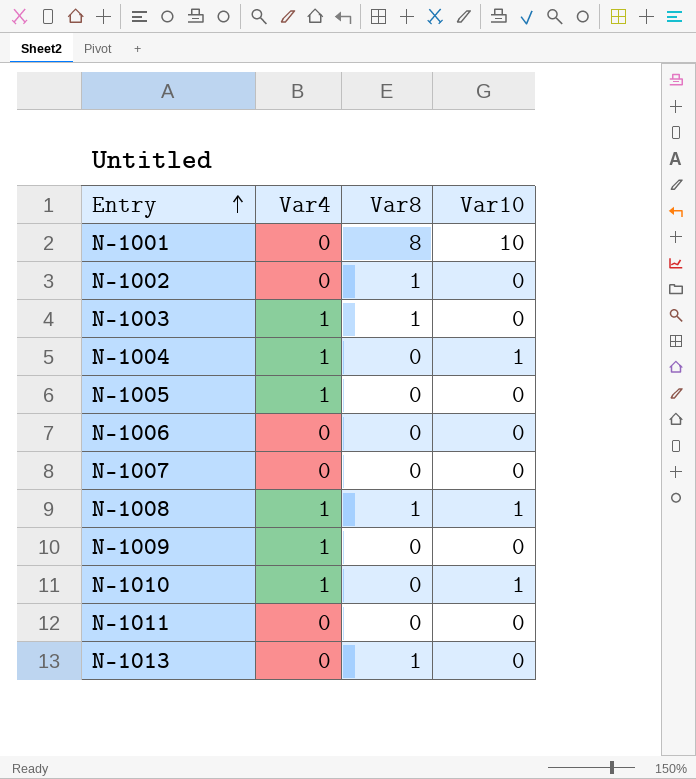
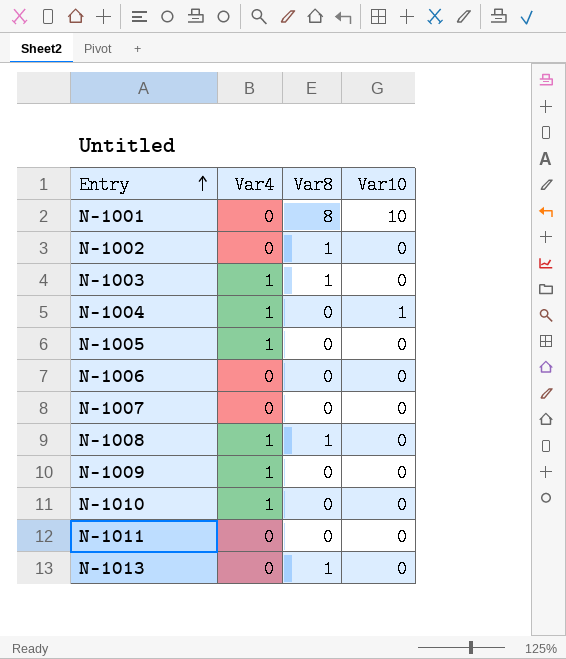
N-1008 | Var10: 1 -> 0
N-1010 | Var10: 1 -> 0

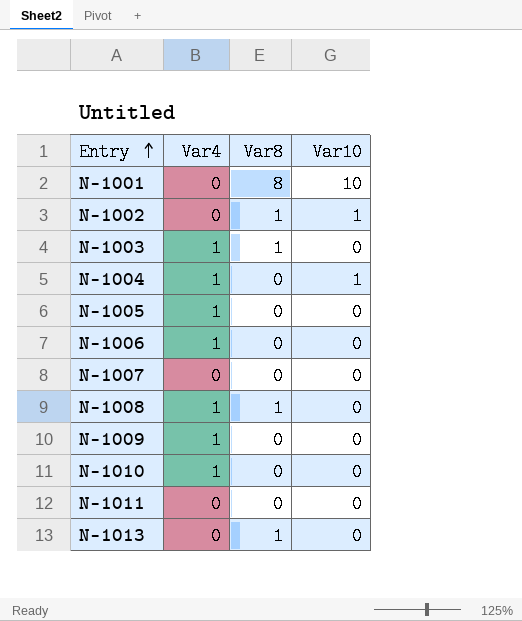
N-1002 | Var10: 0 -> 1
N-1006 | Var4: 0 -> 1

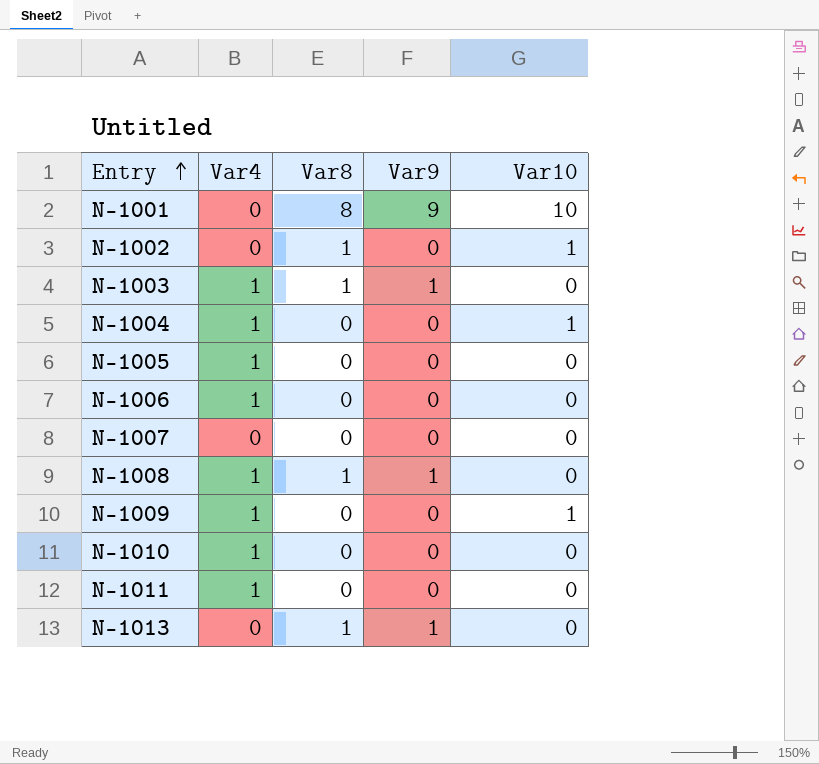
column Var9 | position: none -> 4
N-1009 | Var10: 0 -> 1
N-1011 | Var4: 0 -> 1

